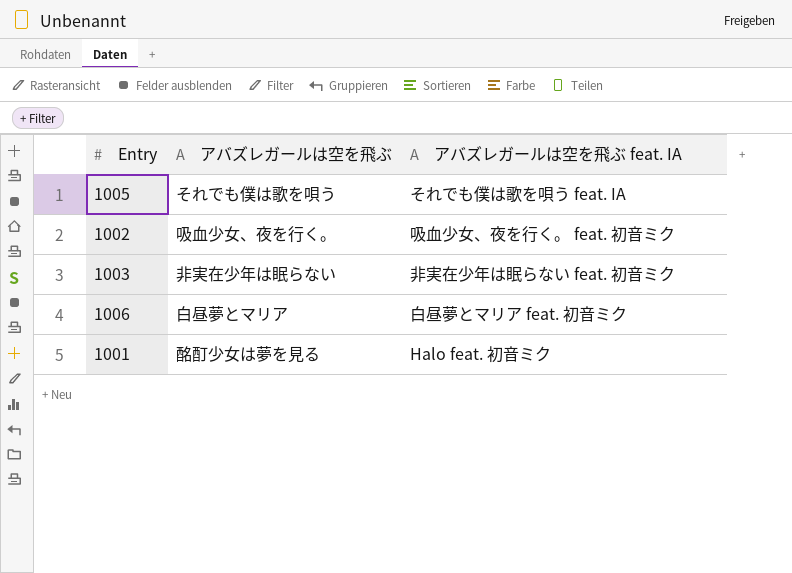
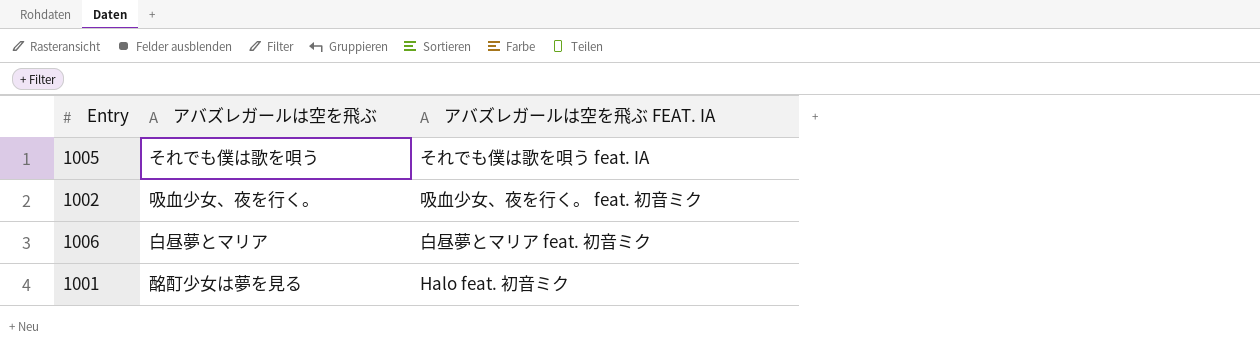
column name: アバズレガールは空を飛ぶ feat. IA -> アバズレガールは空を飛ぶ FEAT. IA
row 1003: 非実在少年は眠らない | 非実在少年は眠らない feat. 初音ミク -> none

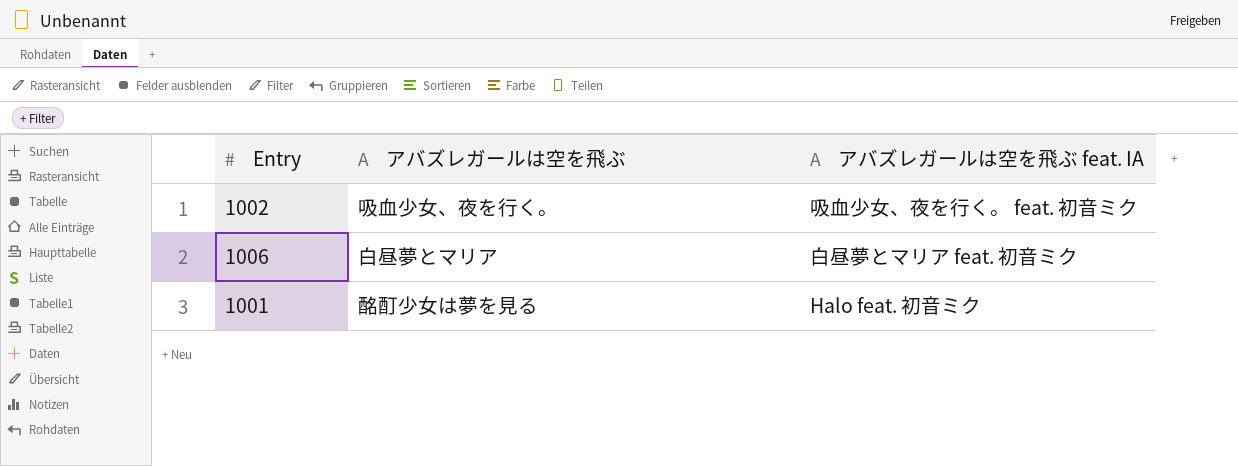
column name: アバズレガールは空を飛ぶ FEAT. IA -> アバズレガールは空を飛ぶ feat. IA
row 1005: それでも僕は歌を唄う | それでも僕は歌を唄う feat. IA -> none

